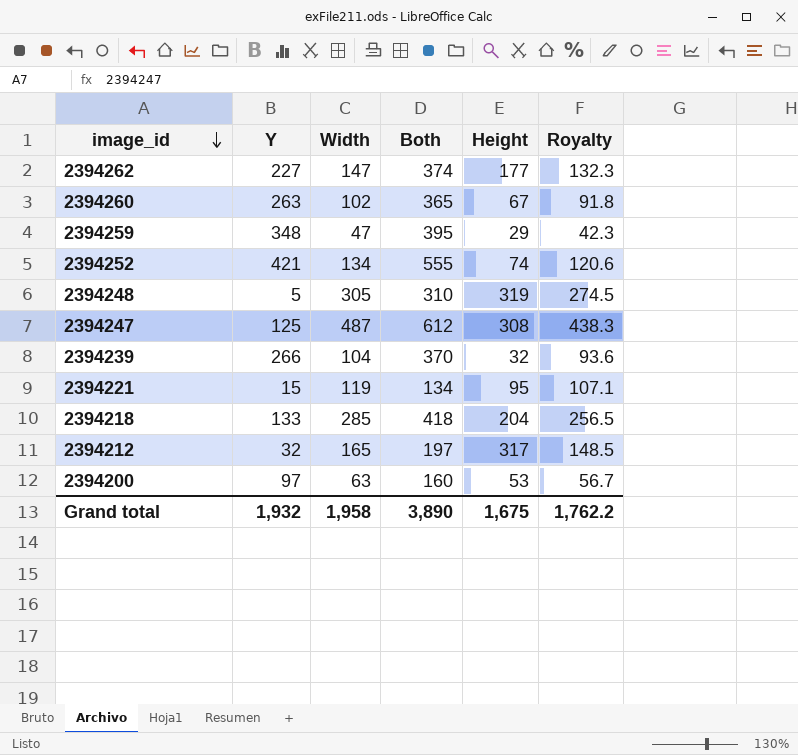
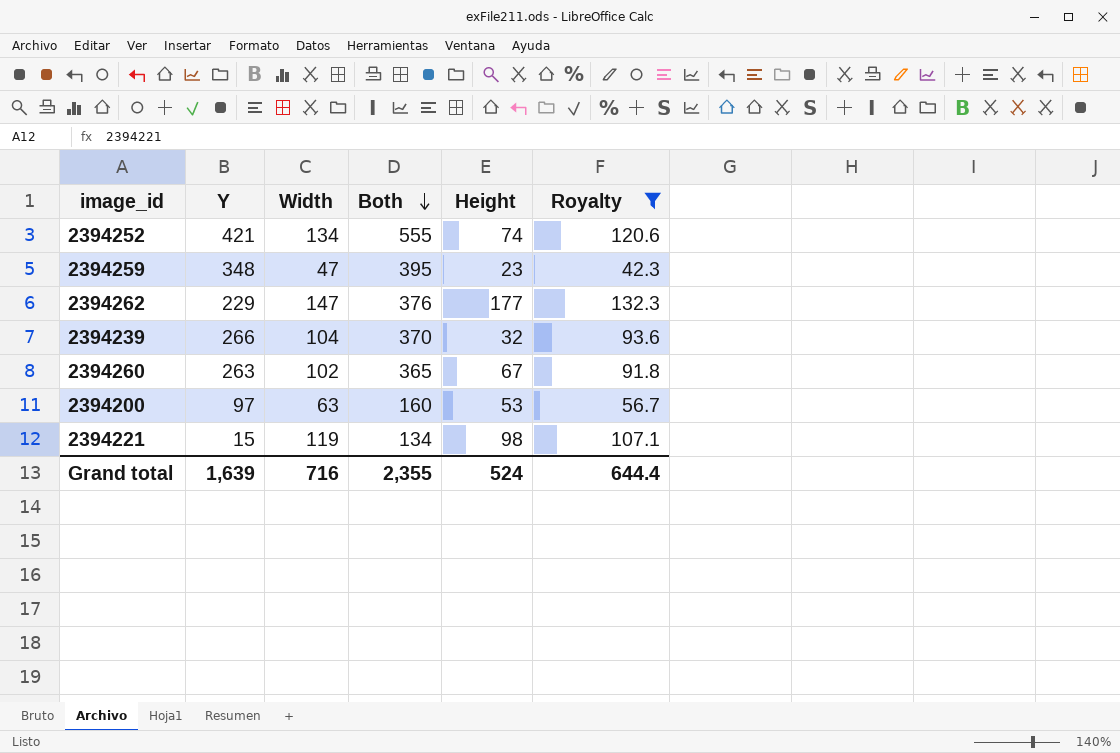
filter: none -> Royalty <= 132.3
row order: image_id descending -> Both descending
2394259 | Height: 29 -> 23
2394262 | Y: 227 -> 229
2394262 | Both: 374 -> 376
2394221 | Height: 95 -> 98
Grand total | Y: 1,932 -> 1,639
Grand total | Width: 1,958 -> 716
Grand total | Both: 3,890 -> 2,355
Grand total | Height: 1,675 -> 524
Grand total | Royalty: 1,762.2 -> 644.4

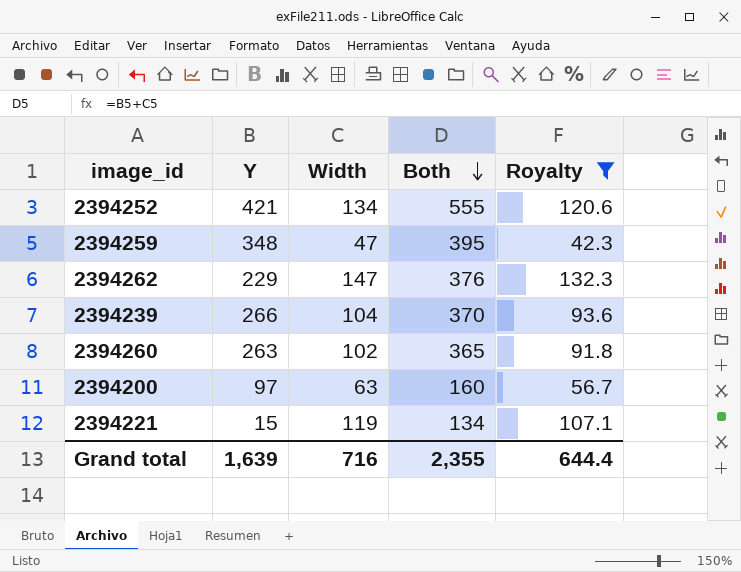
column Height | position: 5 -> none

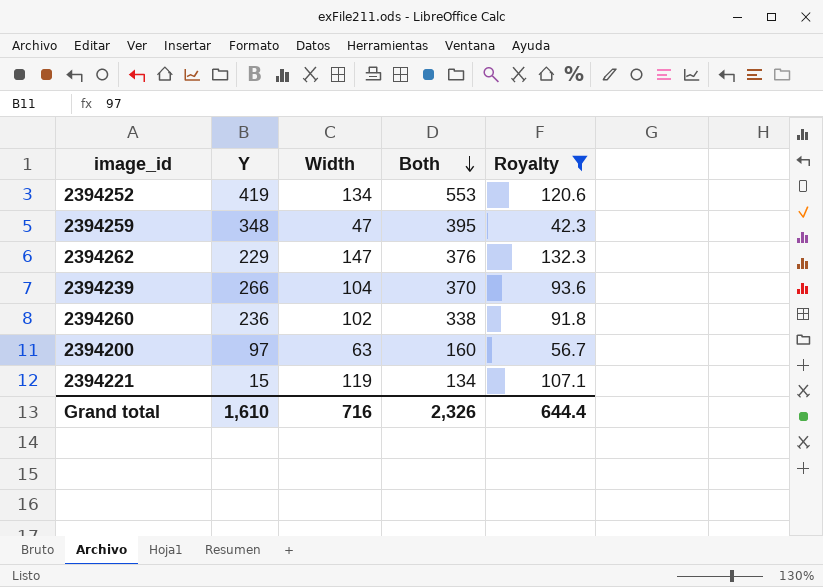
2394252 | Y: 421 -> 419
2394252 | Both: 555 -> 553
2394260 | Y: 263 -> 236
2394260 | Both: 365 -> 338
Grand total | Y: 1,639 -> 1,610
Grand total | Both: 2,355 -> 2,326

